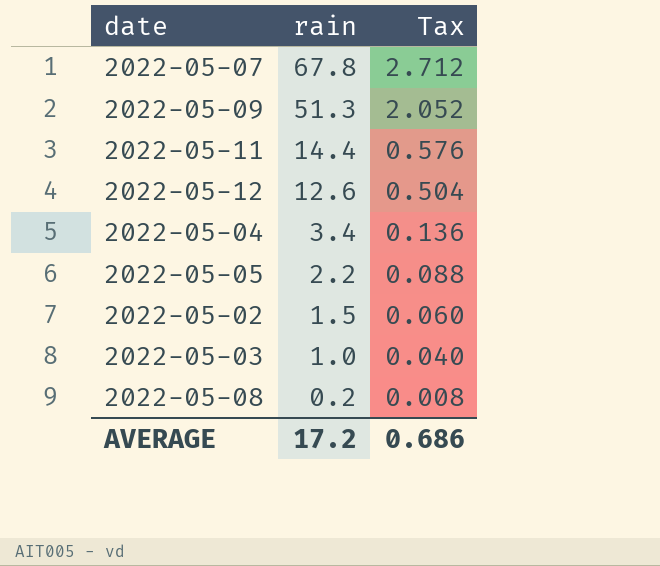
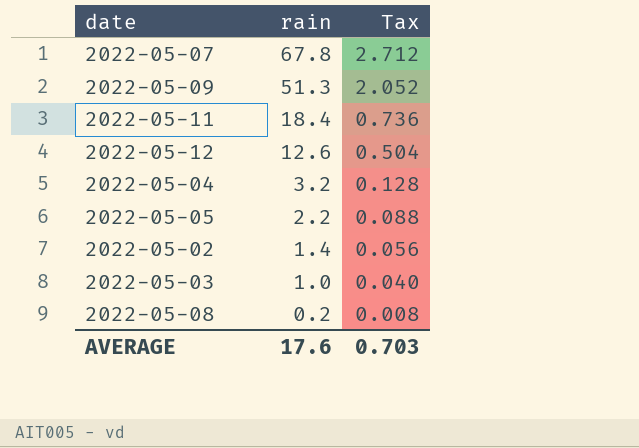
2022-05-11 | rain: 14.4 -> 18.4
2022-05-11 | Tax: 0.576 -> 0.736
2022-05-04 | rain: 3.4 -> 3.2
2022-05-04 | Tax: 0.136 -> 0.128
2022-05-02 | rain: 1.5 -> 1.4
2022-05-02 | Tax: 0.060 -> 0.056
AVERAGE | rain: 17.2 -> 17.6
AVERAGE | Tax: 0.686 -> 0.703

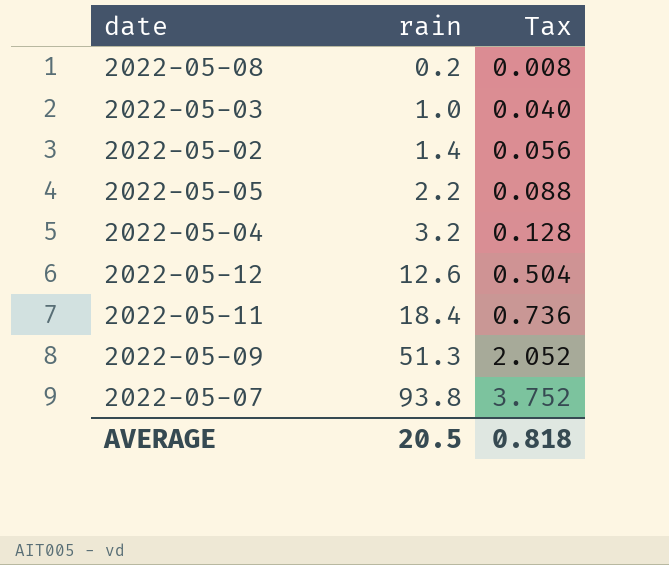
row order: rain descending -> rain ascending
2022-05-07 | rain: 67.8 -> 93.8
2022-05-07 | Tax: 2.712 -> 3.752
AVERAGE | rain: 17.6 -> 20.5
AVERAGE | Tax: 0.703 -> 0.818

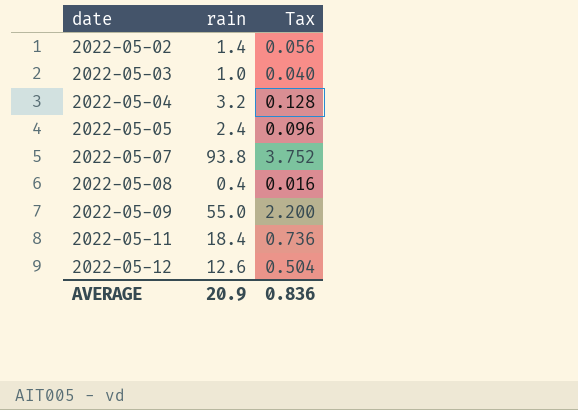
row order: rain ascending -> date ascending
2022-05-05 | rain: 2.2 -> 2.4
2022-05-05 | Tax: 0.088 -> 0.096
2022-05-08 | rain: 0.2 -> 0.4
2022-05-08 | Tax: 0.008 -> 0.016
2022-05-09 | rain: 51.3 -> 55.0
2022-05-09 | Tax: 2.052 -> 2.200
AVERAGE | rain: 20.5 -> 20.9
AVERAGE | Tax: 0.818 -> 0.836

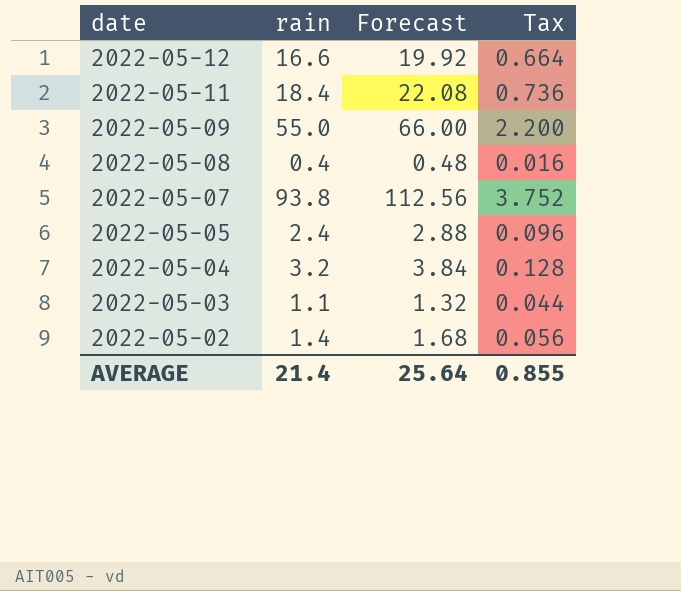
row order: date ascending -> date descending
column Forecast | formula: none -> [rain] * 1.2
2022-05-12 | rain: 12.6 -> 16.6
2022-05-12 | Tax: 0.504 -> 0.664
2022-05-03 | rain: 1.0 -> 1.1
2022-05-03 | Tax: 0.040 -> 0.044
AVERAGE | rain: 20.9 -> 21.4
AVERAGE | Tax: 0.836 -> 0.855

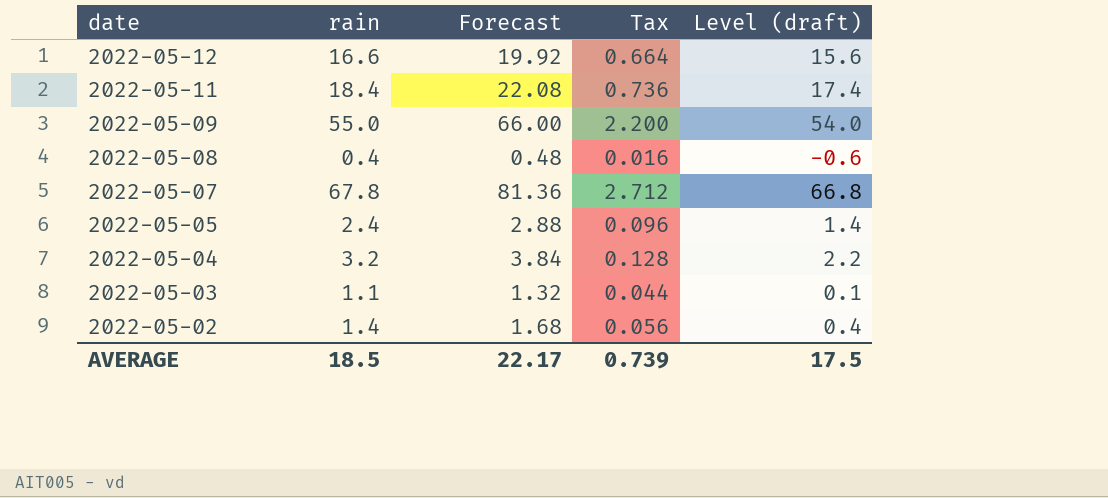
column Level (draft) | formula: none -> [rain] - 1
2022-05-07 | rain: 93.8 -> 67.8
2022-05-07 | Forecast: 112.56 -> 81.36
2022-05-07 | Tax: 3.752 -> 2.712
AVERAGE | rain: 21.4 -> 18.5
AVERAGE | Forecast: 25.64 -> 22.17
AVERAGE | Tax: 0.855 -> 0.739

